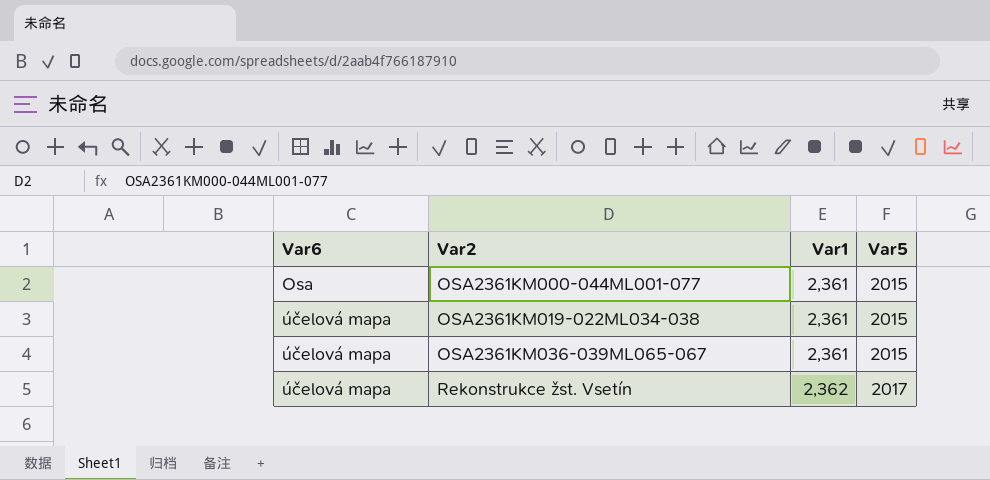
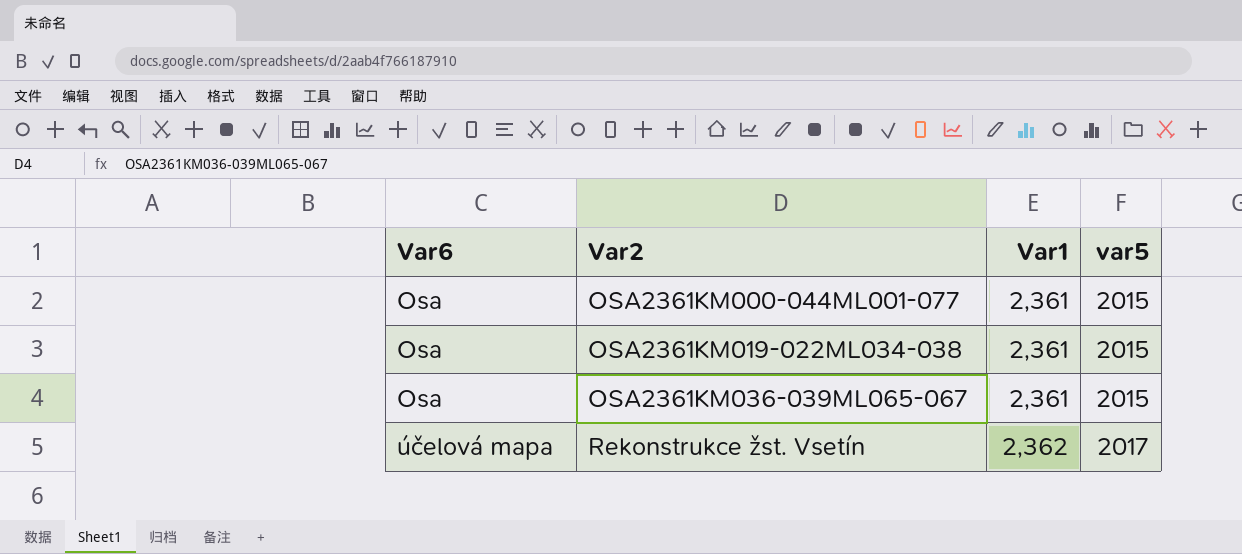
column name: Var5 -> var5
OSA2361KM019-022ML034-038 | Var6: účelová mapa -> Osa
OSA2361KM036-039ML065-067 | Var6: účelová mapa -> Osa

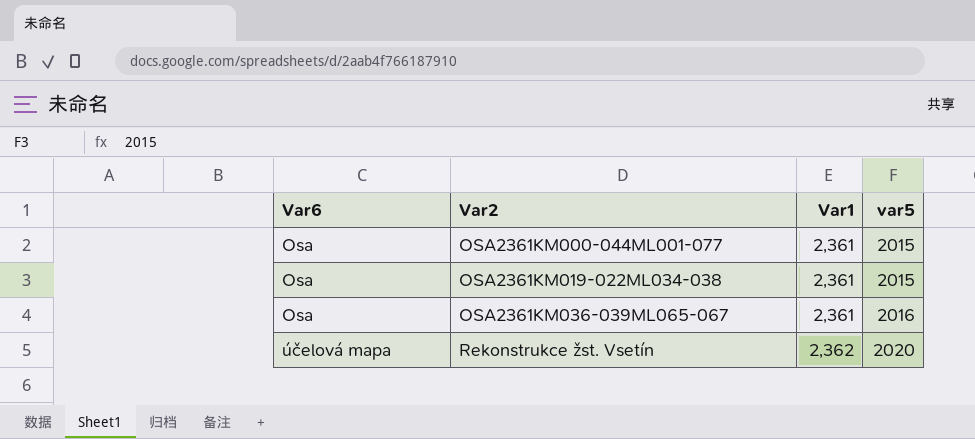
OSA2361KM036-039ML065-067 | var5: 2015 -> 2016
Rekonstrukce žst. Vsetín | var5: 2017 -> 2020

